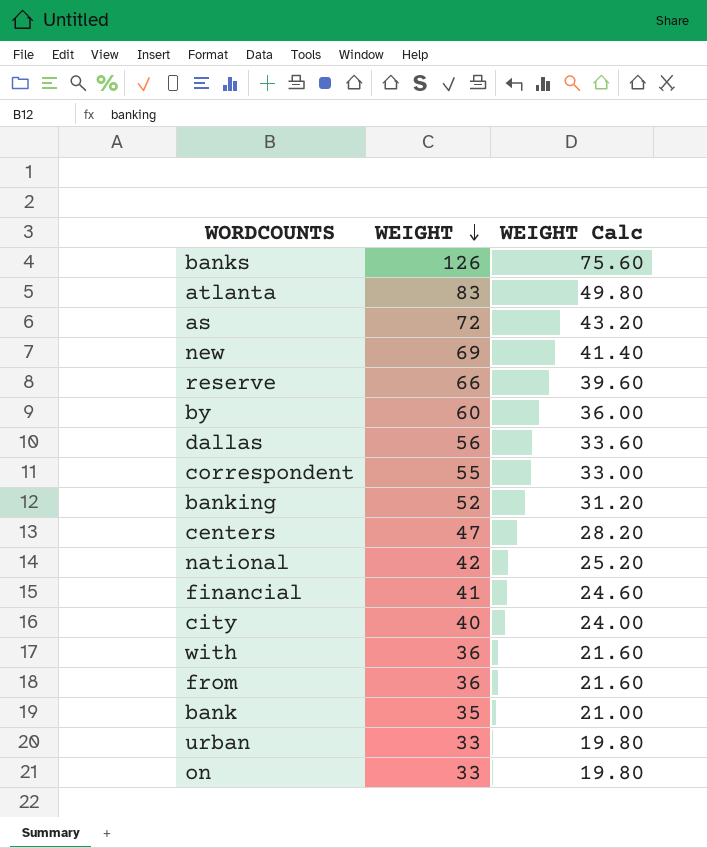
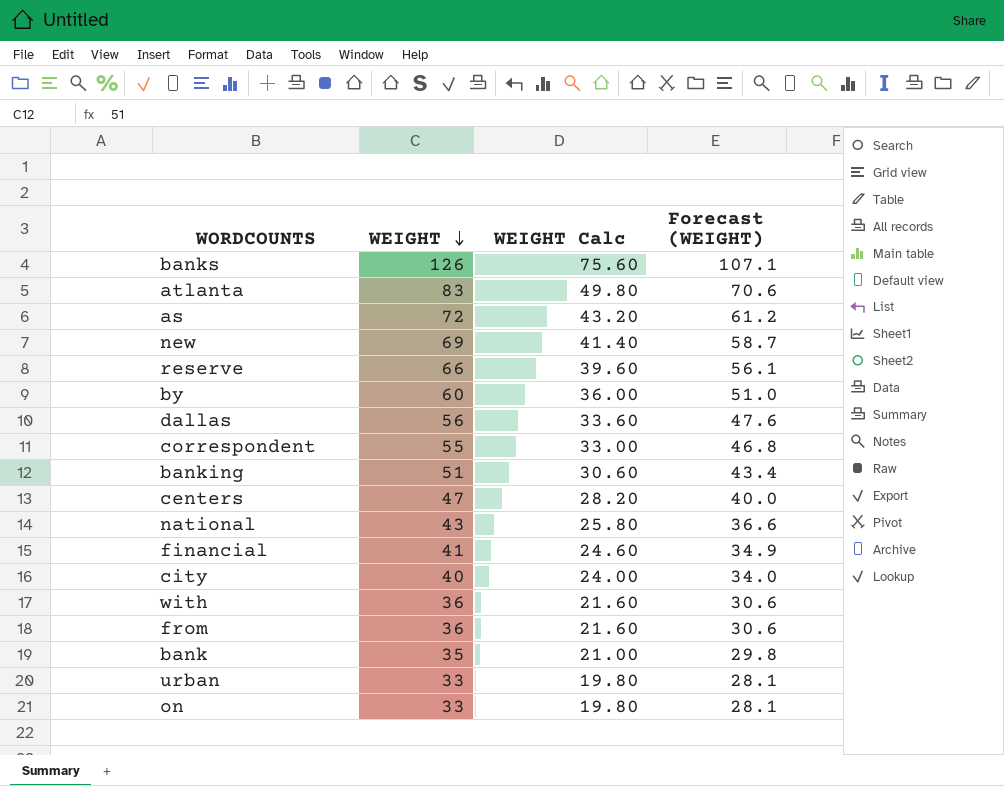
column Forecast (WEIGHT) | formula: none -> [WEIGHT] * 0.85
banking | WEIGHT: 52 -> 51
banking | WEIGHT Calc: 31.20 -> 30.60
national | WEIGHT: 42 -> 43
national | WEIGHT Calc: 25.20 -> 25.80

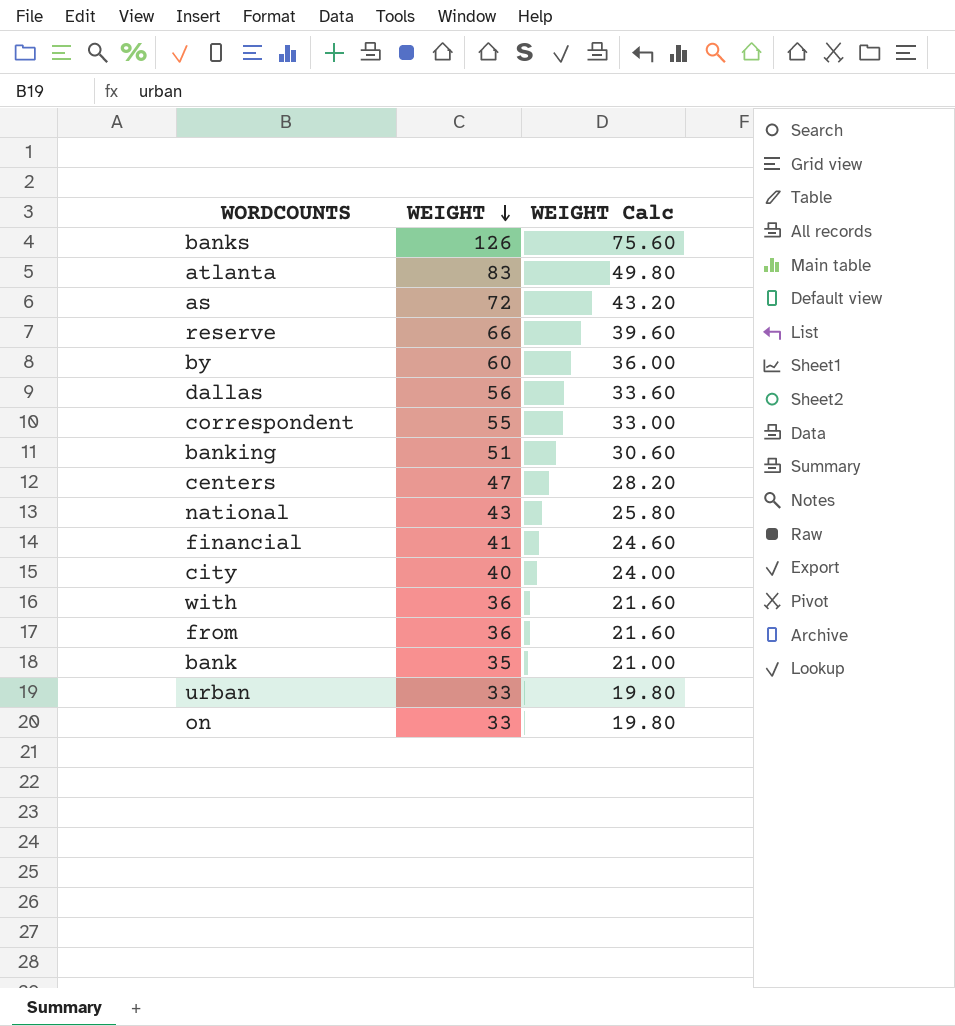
column Forecast (WEIGHT) | formula: [WEIGHT] * 0.85 -> none
row new: 69 | 41.40 | 58.7 -> none

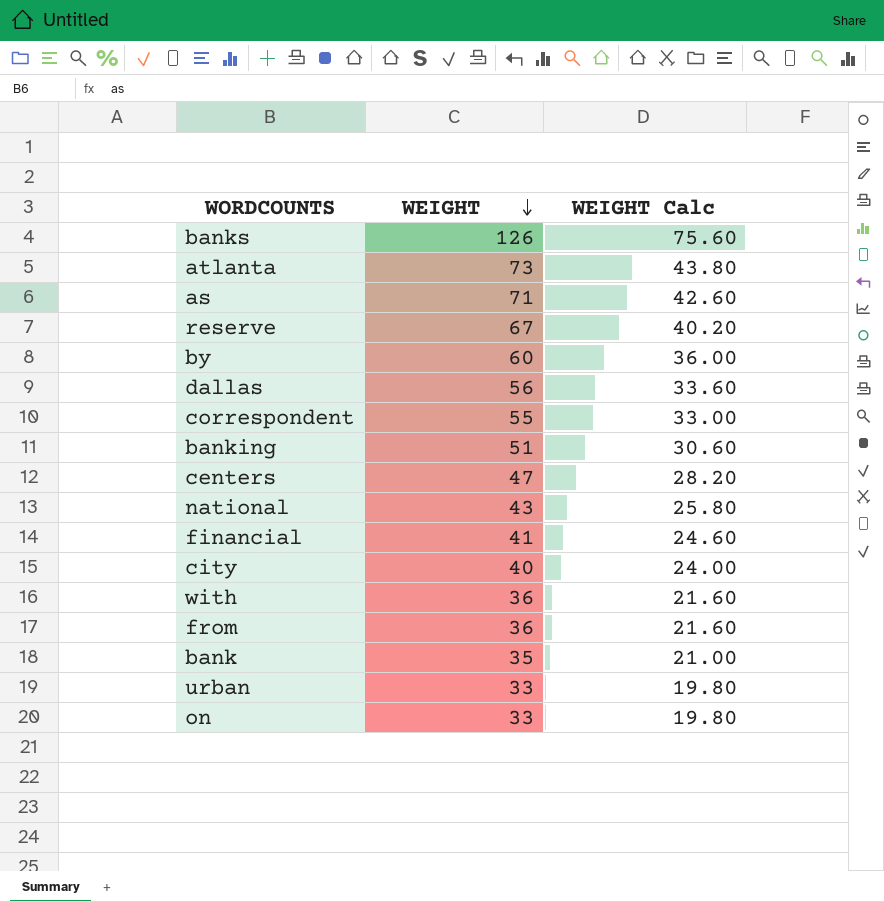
atlanta | WEIGHT: 83 -> 73
atlanta | WEIGHT Calc: 49.80 -> 43.80
as | WEIGHT: 72 -> 71
as | WEIGHT Calc: 43.20 -> 42.60
reserve | WEIGHT: 66 -> 67
reserve | WEIGHT Calc: 39.60 -> 40.20

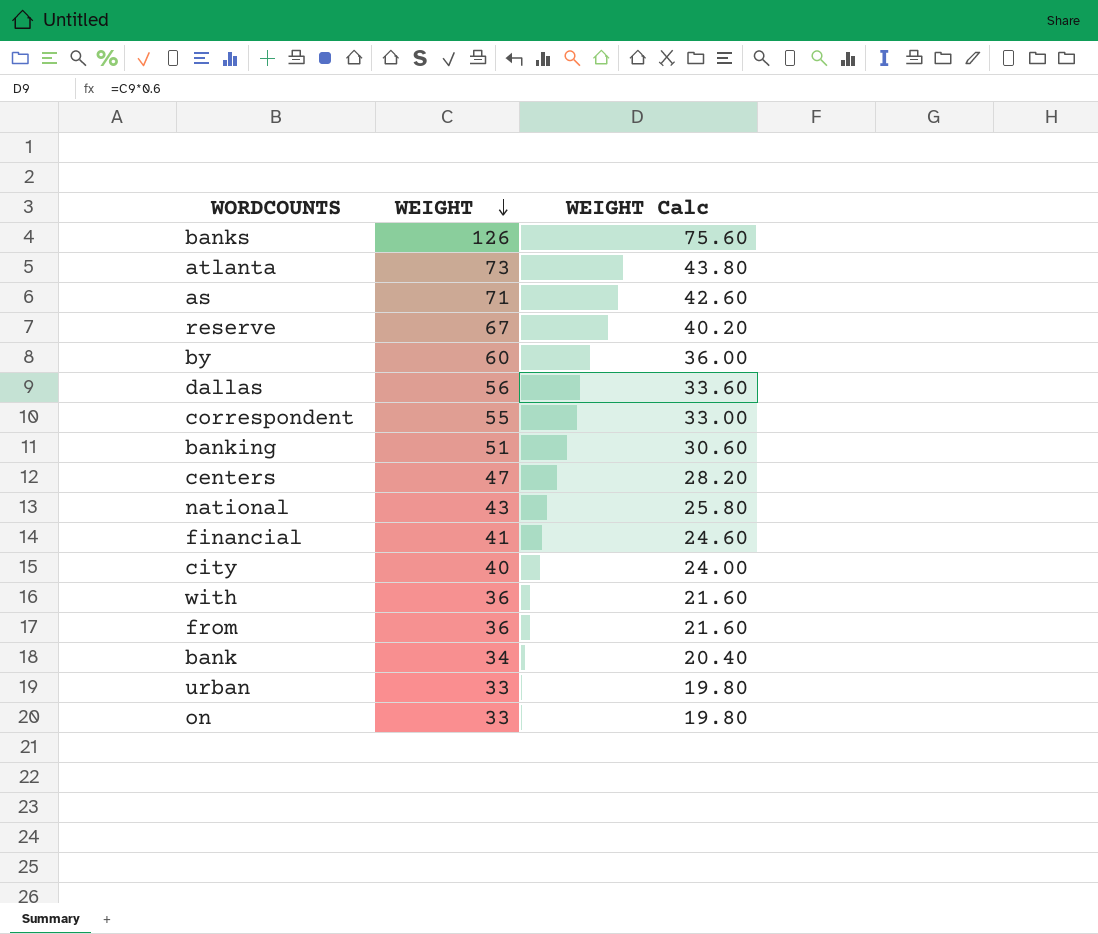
bank | WEIGHT: 35 -> 34
bank | WEIGHT Calc: 21.00 -> 20.40

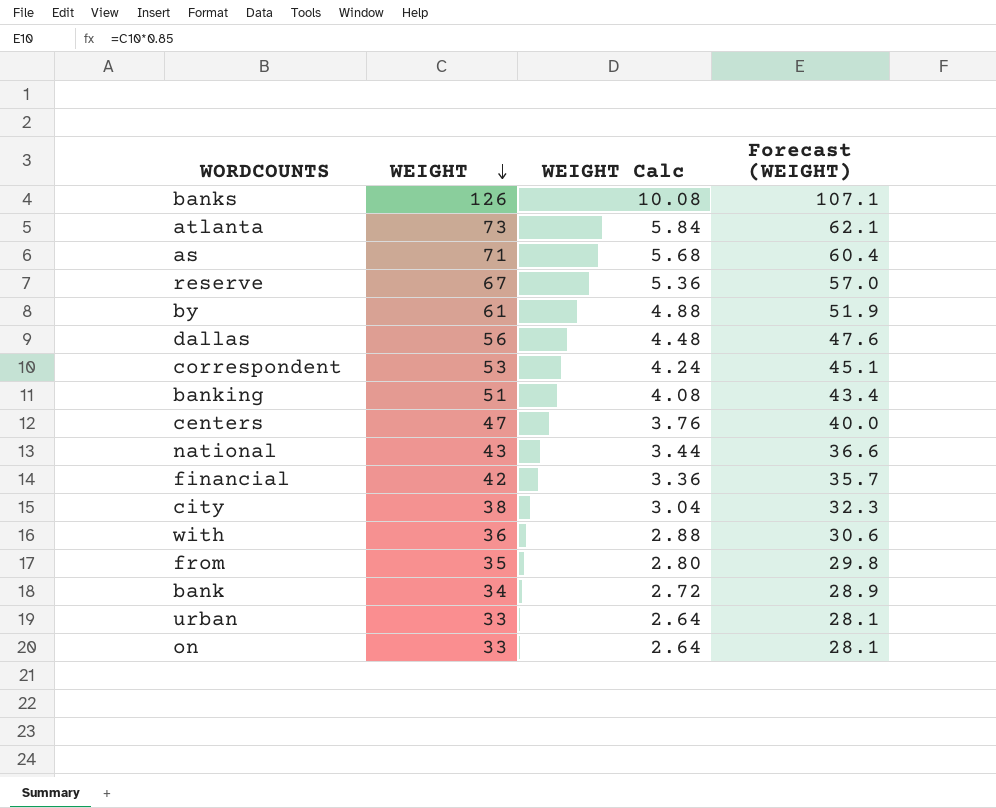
column WEIGHT Calc | formula: [WEIGHT] * 0.6 -> [WEIGHT] * 0.08
column Forecast (WEIGHT) | formula: none -> [WEIGHT] * 0.85
by | WEIGHT: 60 -> 61
correspondent | WEIGHT: 55 -> 53
financial | WEIGHT: 41 -> 42
city | WEIGHT: 40 -> 38
from | WEIGHT: 36 -> 35

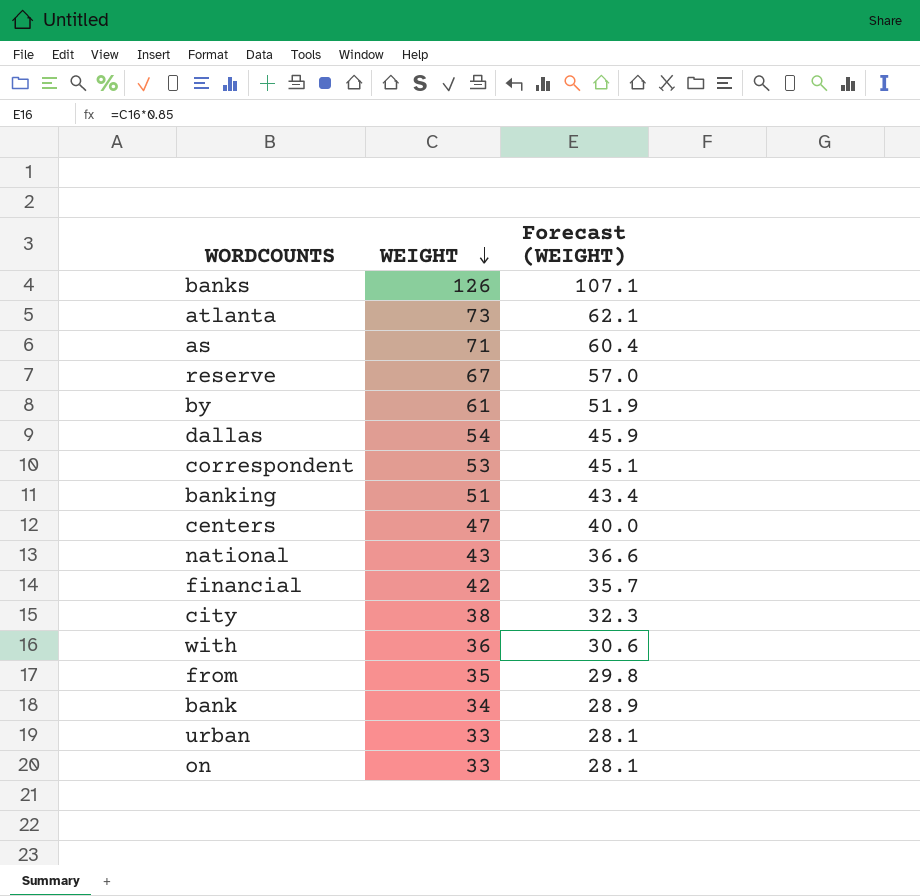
column WEIGHT Calc | formula: [WEIGHT] * 0.08 -> none
dallas | WEIGHT: 56 -> 54
dallas | Forecast (WEIGHT): 47.6 -> 45.9

